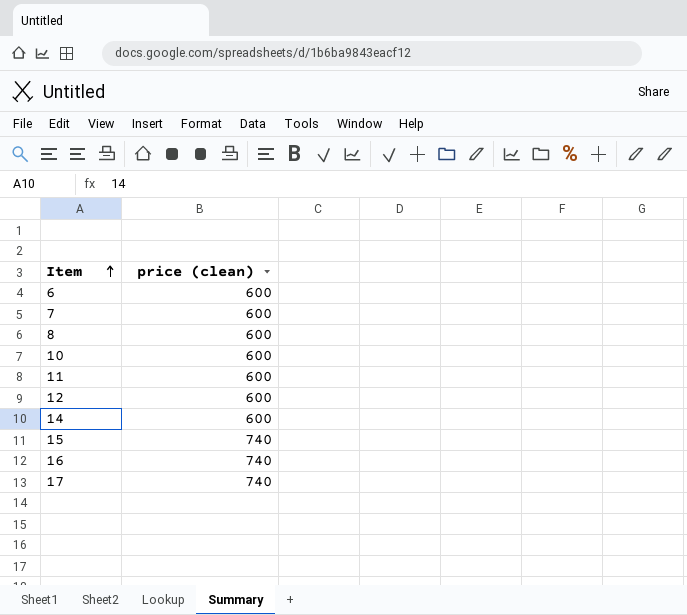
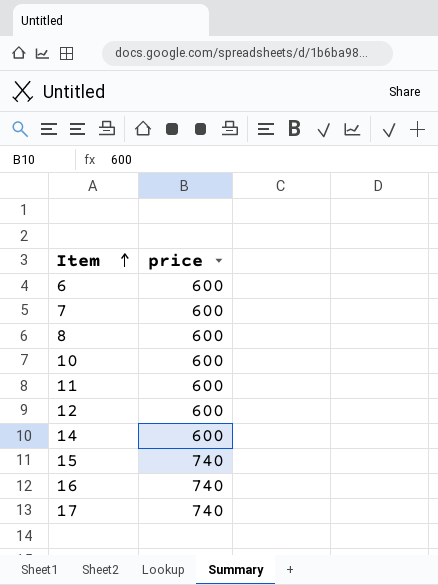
column name: price (clean) -> price

